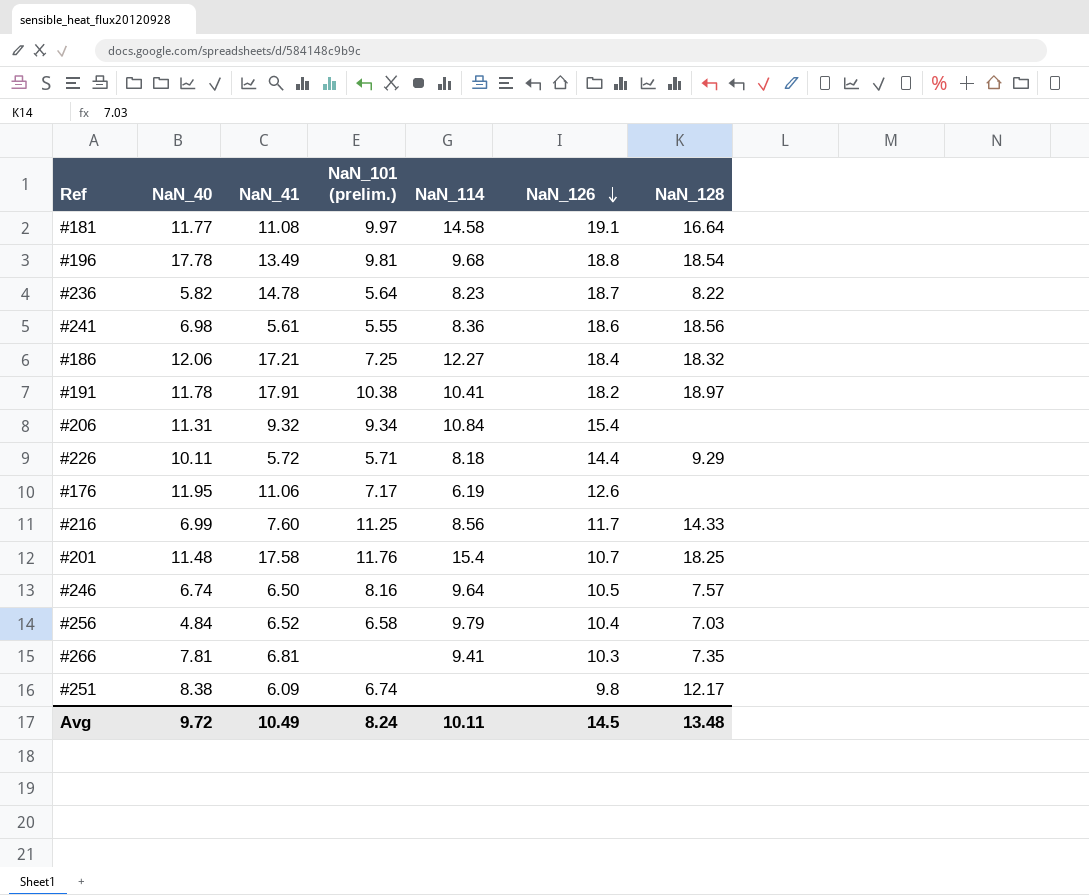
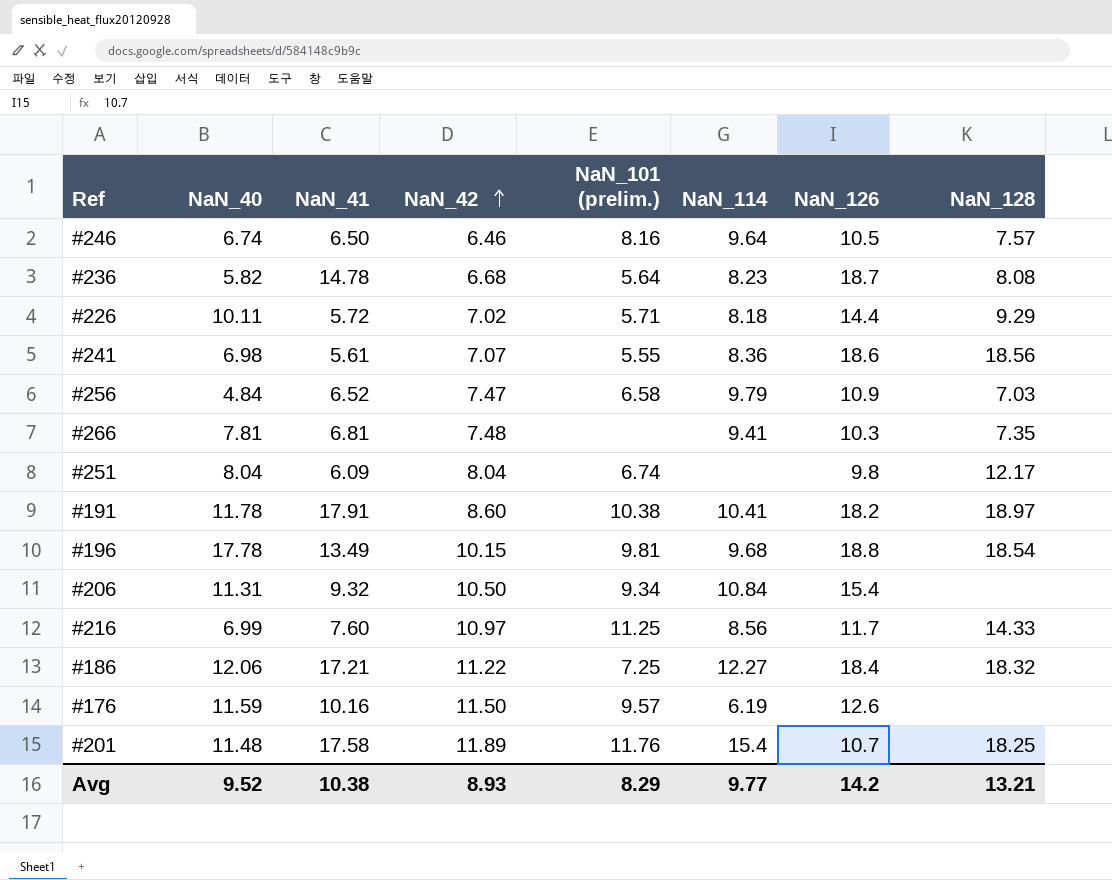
row order: NaN_126 descending -> NaN_42 ascending
column NaN_42 | position: none -> 4
row #181: 11.77 | 11.08 | 9.97 | 14.58 | 19.1 | 16.64 -> none
#236 | NaN_128: 8.22 -> 8.08
#256 | NaN_126: 10.4 -> 10.9
#251 | NaN_40: 8.38 -> 8.04
#176 | NaN_40: 11.95 -> 11.59
#176 | NaN_41: 11.06 -> 10.16
#176 | NaN_101 (prelim.): 7.17 -> 9.57
Avg | NaN_40: 9.72 -> 9.52
Avg | NaN_41: 10.49 -> 10.38
Avg | NaN_101 (prelim.): 8.24 -> 8.29
Avg | NaN_114: 10.11 -> 9.77
Avg | NaN_126: 14.5 -> 14.2
Avg | NaN_128: 13.48 -> 13.21

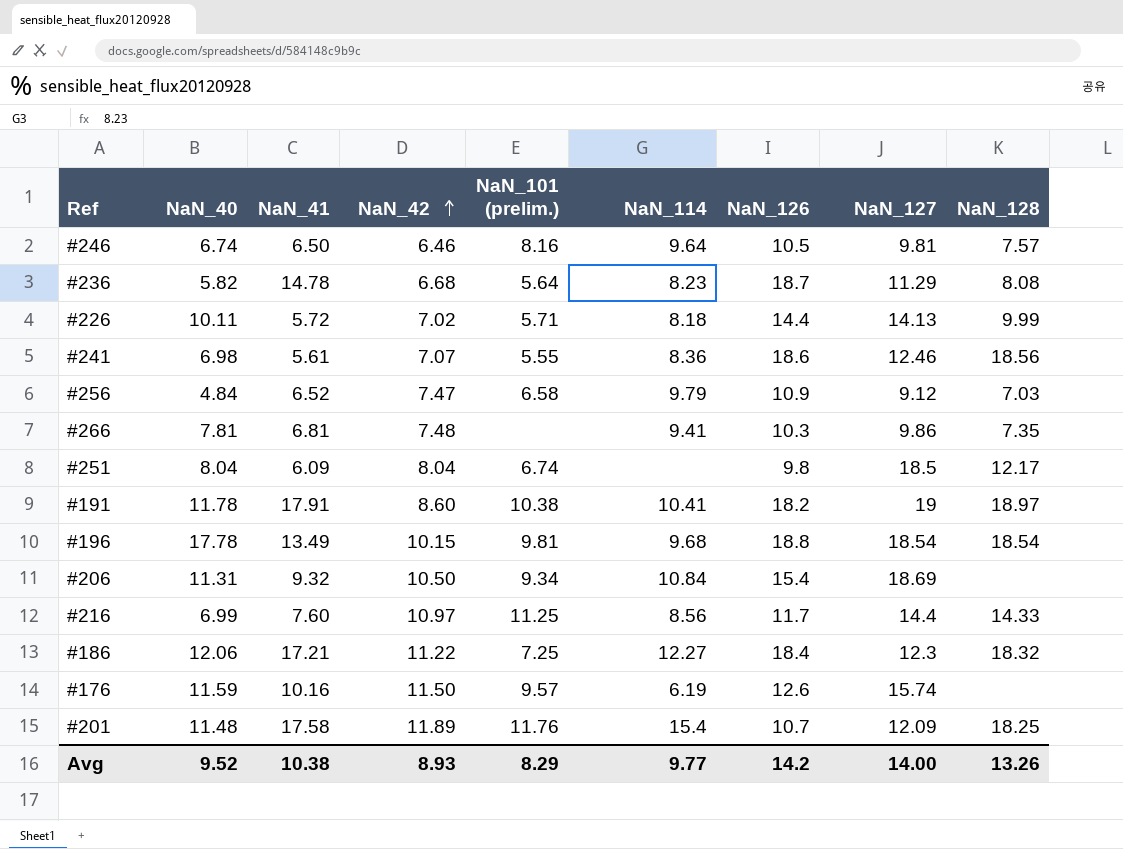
column NaN_127 | position: none -> 8
#226 | NaN_128: 9.29 -> 9.99
Avg | NaN_128: 13.21 -> 13.26

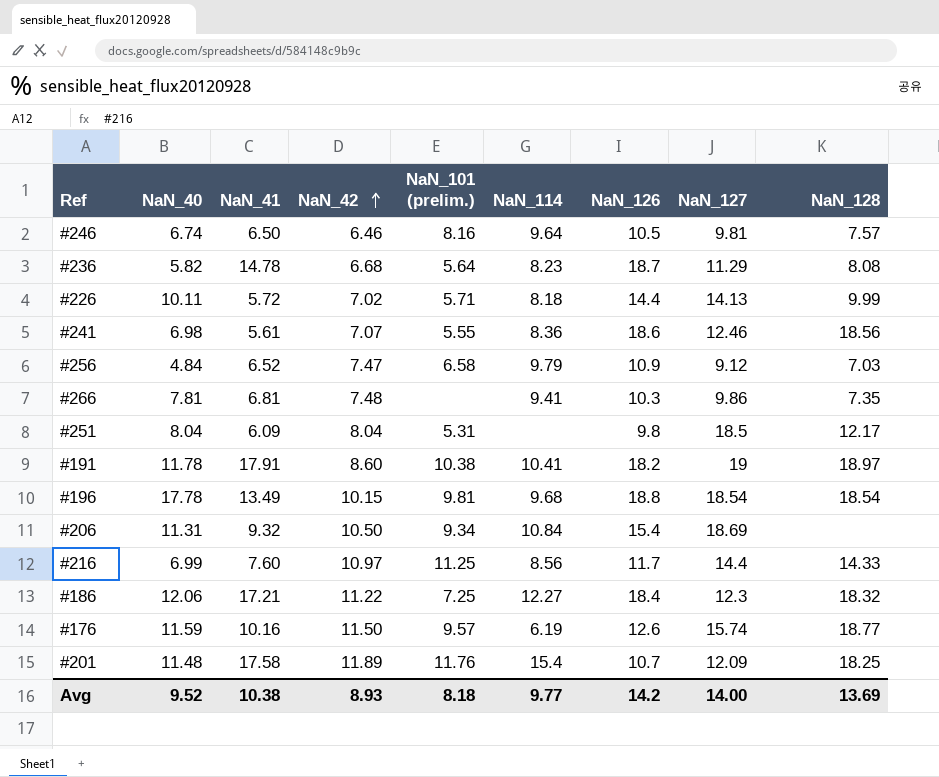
#251 | NaN_101 (prelim.): 6.74 -> 5.31
#176 | NaN_128: none -> 18.77
Avg | NaN_101 (prelim.): 8.29 -> 8.18
Avg | NaN_128: 13.26 -> 13.69

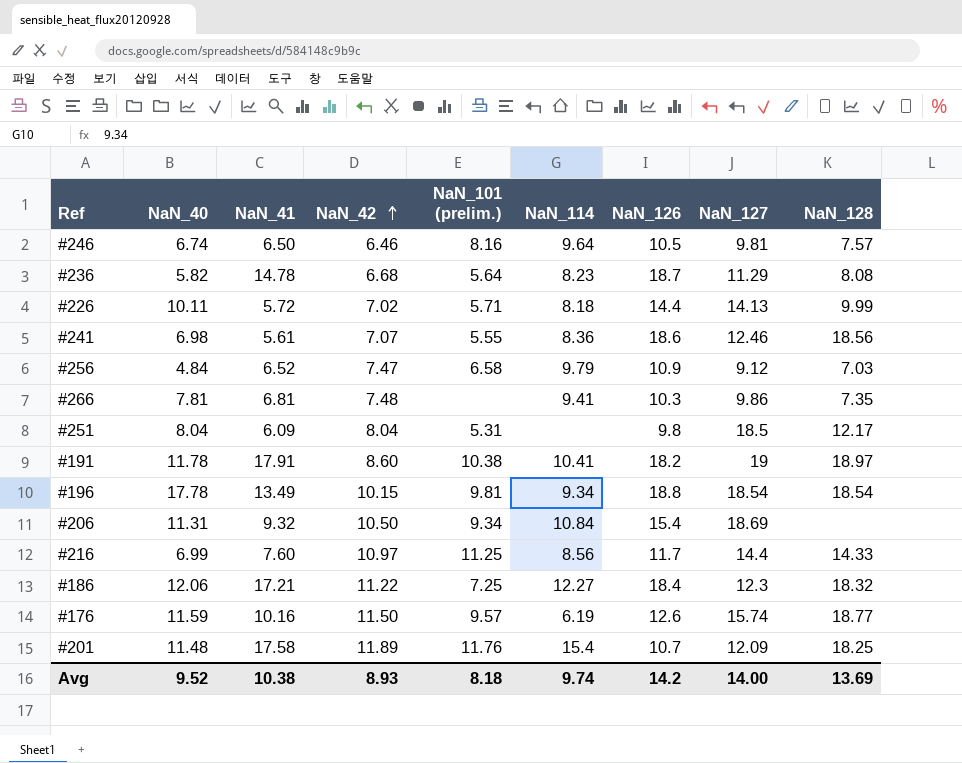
#196 | NaN_114: 9.68 -> 9.34
Avg | NaN_114: 9.77 -> 9.74

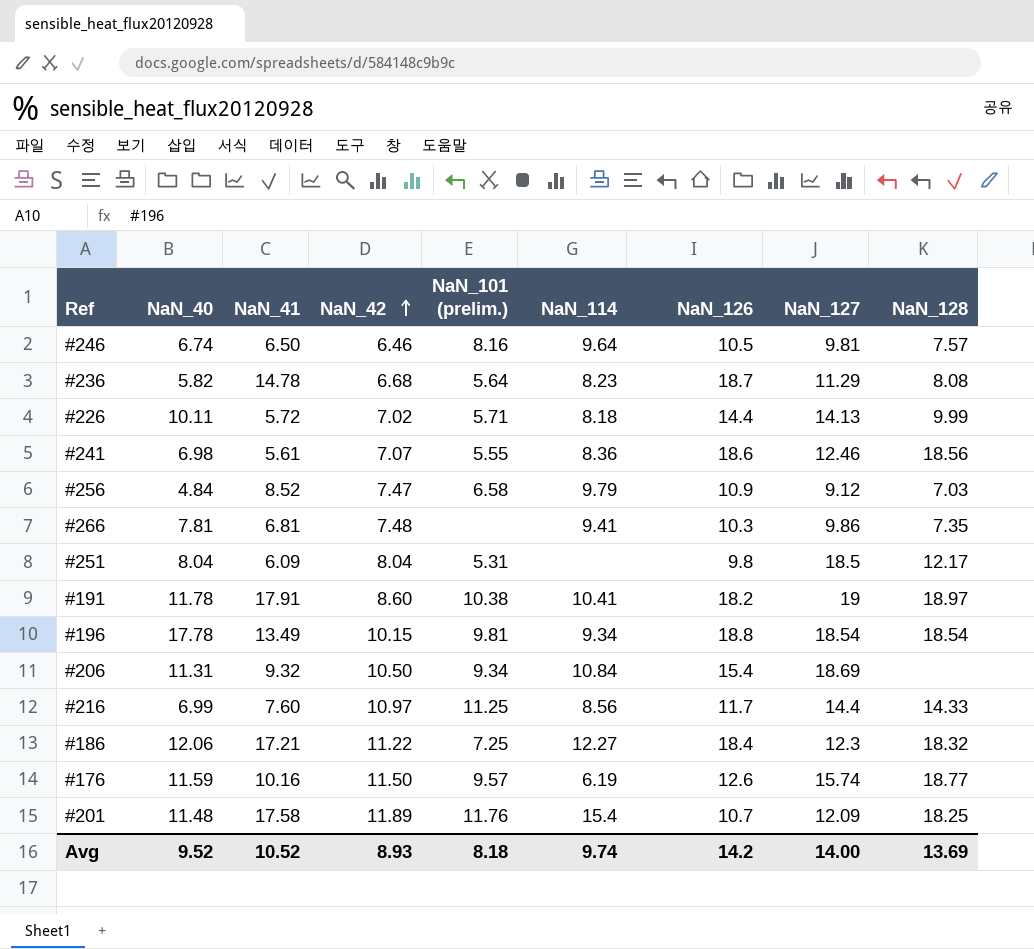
#256 | NaN_41: 6.52 -> 8.52
Avg | NaN_41: 10.38 -> 10.52

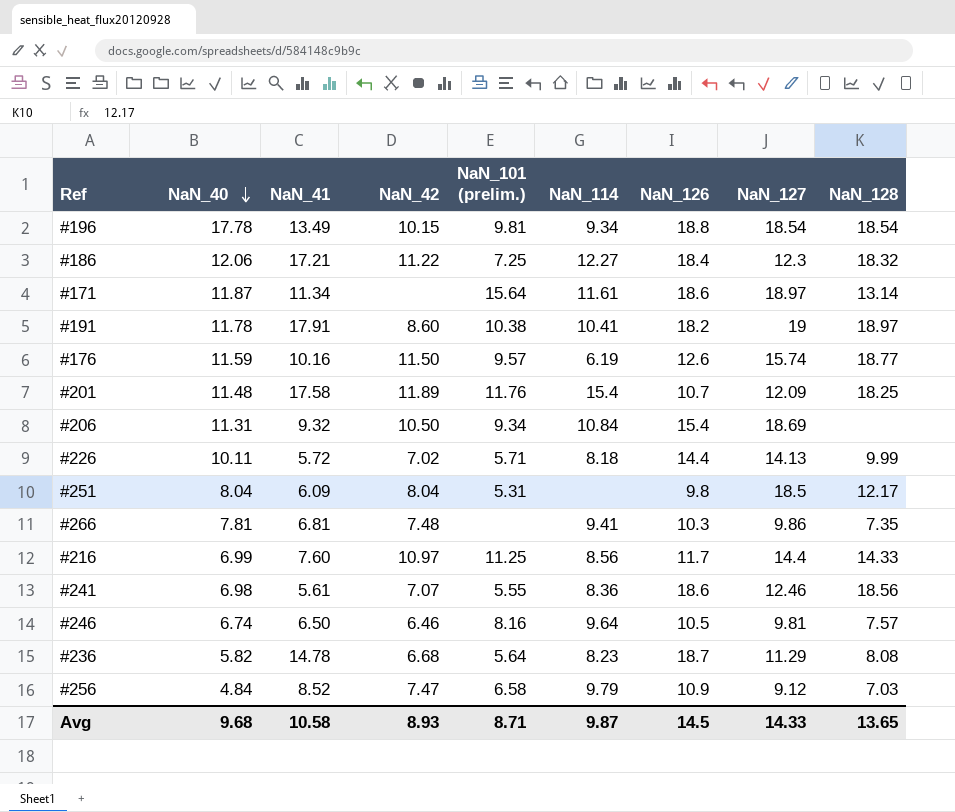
row order: NaN_42 ascending -> NaN_40 descending
row #171: none -> 11.87 | 11.34 | none | 15.64 | 11.61 | 18.6 | 18.97 | 13.14
Avg | NaN_40: 9.52 -> 9.68
Avg | NaN_41: 10.52 -> 10.58
Avg | NaN_101 (prelim.): 8.18 -> 8.71
Avg | NaN_114: 9.74 -> 9.87
Avg | NaN_126: 14.2 -> 14.5
Avg | NaN_127: 14.00 -> 14.33
Avg | NaN_128: 13.69 -> 13.65

